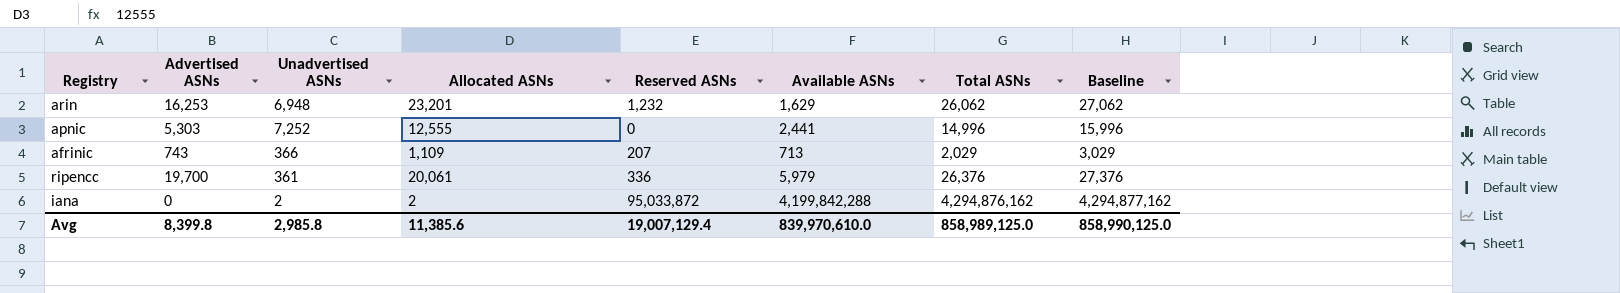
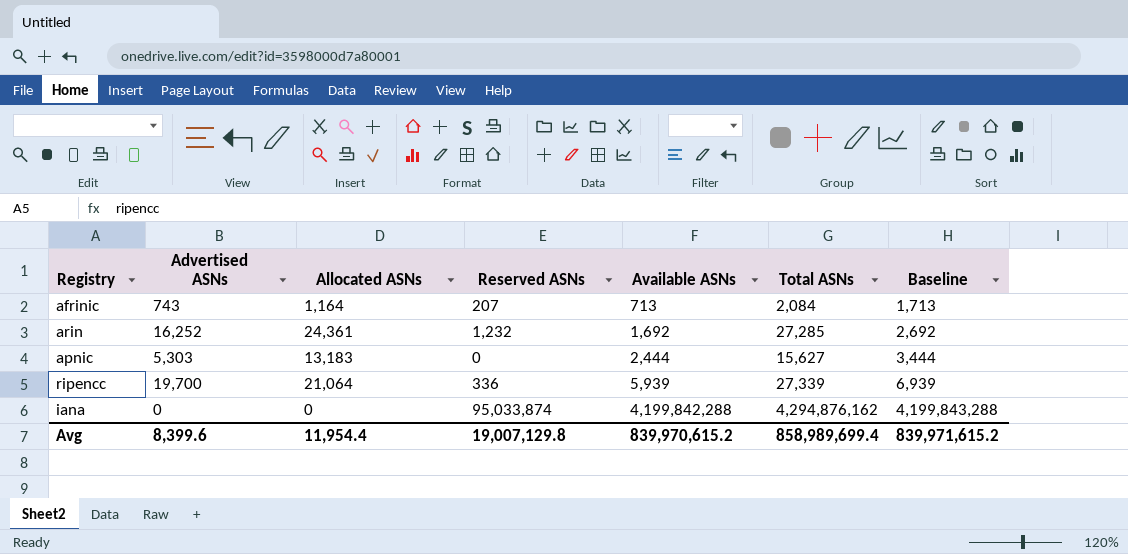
row order: none -> Available ASNs ascending
column Unadvertised ASNs | formula: [Allocated ASNs] - [Advertised ASNs] -> none
column Baseline | formula: [Total ASNs] + 1000 -> [Available ASNs] + 1000
afrinic | Allocated ASNs: 1,109 -> 1,164
afrinic | Total ASNs: 2,029 -> 2,084
arin | Advertised ASNs: 16,253 -> 16,252
arin | Allocated ASNs: 23,201 -> 24,361
arin | Available ASNs: 1,629 -> 1,692
arin | Total ASNs: 26,062 -> 27,285
apnic | Allocated ASNs: 12,555 -> 13,183
apnic | Available ASNs: 2,441 -> 2,444
apnic | Total ASNs: 14,996 -> 15,627
ripencc | Allocated ASNs: 20,061 -> 21,064
ripencc | Available ASNs: 5,979 -> 5,939
ripencc | Total ASNs: 26,376 -> 27,339
iana | Allocated ASNs: 2 -> 0
iana | Reserved ASNs: 95,033,872 -> 95,033,874
Avg | Advertised ASNs: 8,399.8 -> 8,399.6
Avg | Allocated ASNs: 11,385.6 -> 11,954.4
Avg | Reserved ASNs: 19,007,129.4 -> 19,007,129.8
Avg | Available ASNs: 839,970,610.0 -> 839,970,615.2
Avg | Total ASNs: 858,989,125.0 -> 858,989,699.4
Avg | Baseline: 858,990,125.0 -> 839,971,615.2

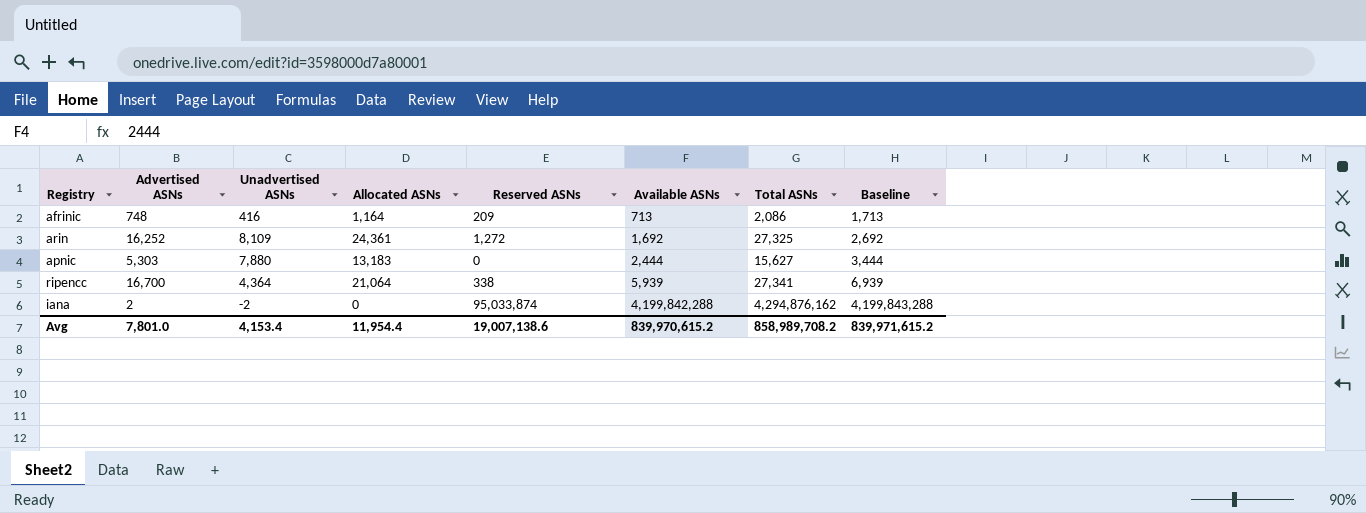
column Unadvertised ASNs | formula: none -> [Allocated ASNs] - [Advertised ASNs]
afrinic | Advertised ASNs: 743 -> 748
afrinic | Reserved ASNs: 207 -> 209
afrinic | Total ASNs: 2,084 -> 2,086
arin | Reserved ASNs: 1,232 -> 1,272
arin | Total ASNs: 27,285 -> 27,325
ripencc | Advertised ASNs: 19,700 -> 16,700
ripencc | Reserved ASNs: 336 -> 338
ripencc | Total ASNs: 27,339 -> 27,341
iana | Advertised ASNs: 0 -> 2
Avg | Advertised ASNs: 8,399.6 -> 7,801.0
Avg | Reserved ASNs: 19,007,129.8 -> 19,007,138.6
Avg | Total ASNs: 858,989,699.4 -> 858,989,708.2

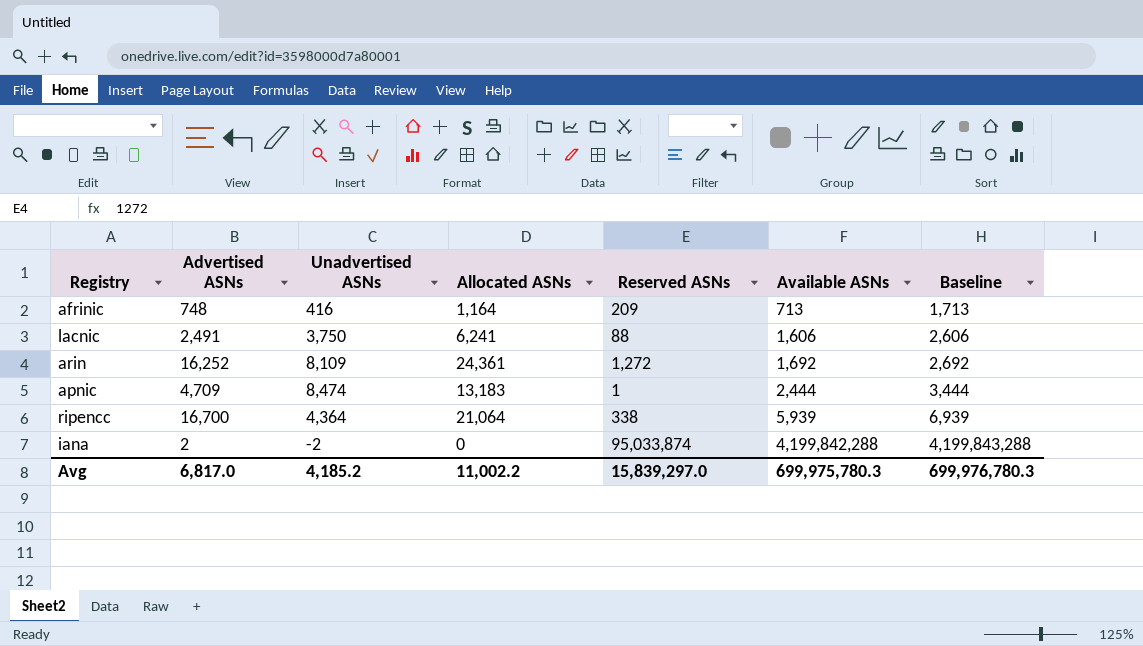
column Total ASNs | formula: [Allocated ASNs] + [Reserved ASNs] + [Available ASNs] -> none
row lacnic: none -> 2,491 | 3,750 | 6,241 | 88 | 1,606 | 2,606
apnic | Advertised ASNs: 5,303 -> 4,709
apnic | Unadvertised ASNs: 7,880 -> 8,474
apnic | Reserved ASNs: 0 -> 1
Avg | Advertised ASNs: 7,801.0 -> 6,817.0
Avg | Unadvertised ASNs: 4,153.4 -> 4,185.2
Avg | Allocated ASNs: 11,954.4 -> 11,002.2
Avg | Reserved ASNs: 19,007,138.6 -> 15,839,297.0
Avg | Available ASNs: 839,970,615.2 -> 699,975,780.3
Avg | Baseline: 839,971,615.2 -> 699,976,780.3

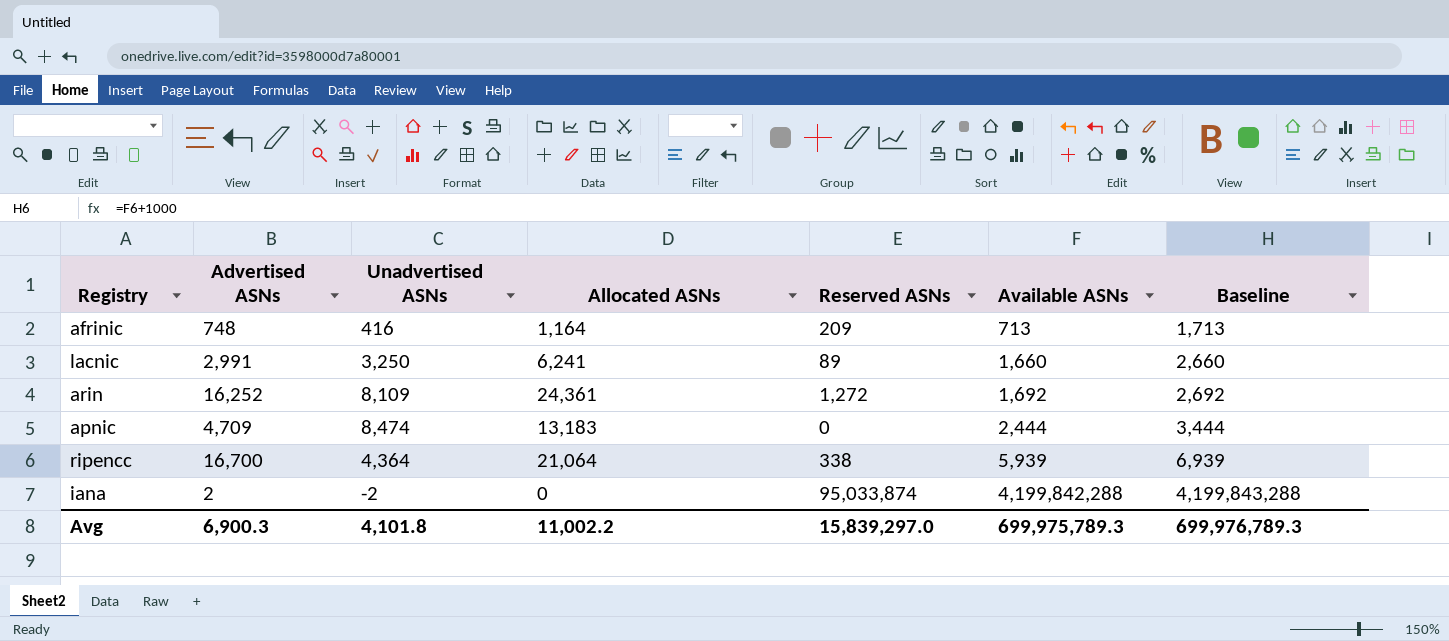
lacnic | Advertised ASNs: 2,491 -> 2,991
lacnic | Unadvertised ASNs: 3,750 -> 3,250
lacnic | Reserved ASNs: 88 -> 89
lacnic | Available ASNs: 1,606 -> 1,660
lacnic | Baseline: 2,606 -> 2,660
apnic | Reserved ASNs: 1 -> 0
Avg | Advertised ASNs: 6,817.0 -> 6,900.3
Avg | Unadvertised ASNs: 4,185.2 -> 4,101.8
Avg | Available ASNs: 699,975,780.3 -> 699,975,789.3
Avg | Baseline: 699,976,780.3 -> 699,976,789.3

